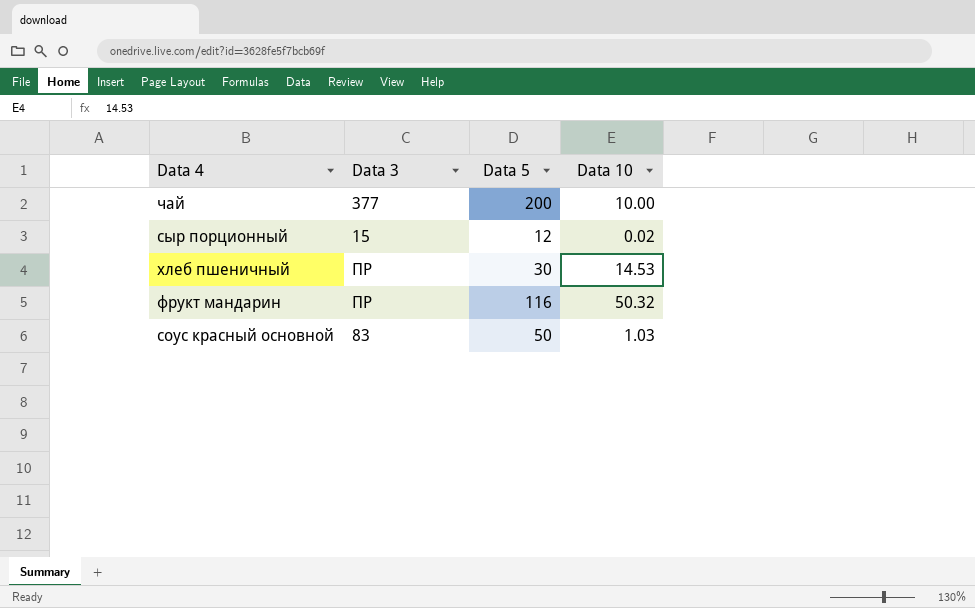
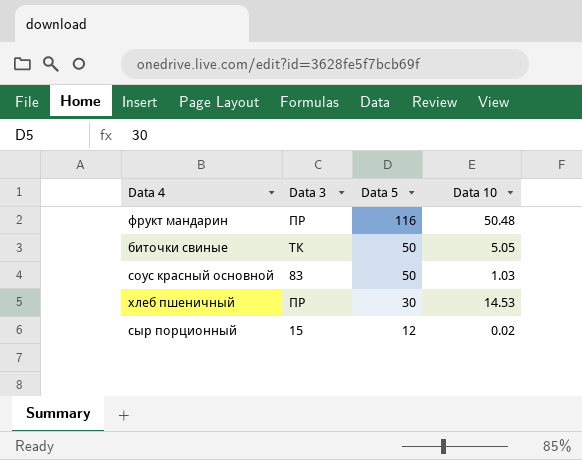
row order: none -> Data 5 descending
row чай: 377 | 200 | 10.00 -> none
фрукт мандарин | Data 10: 50.32 -> 50.48
row биточки свиные: none -> ТК | 50 | 5.05

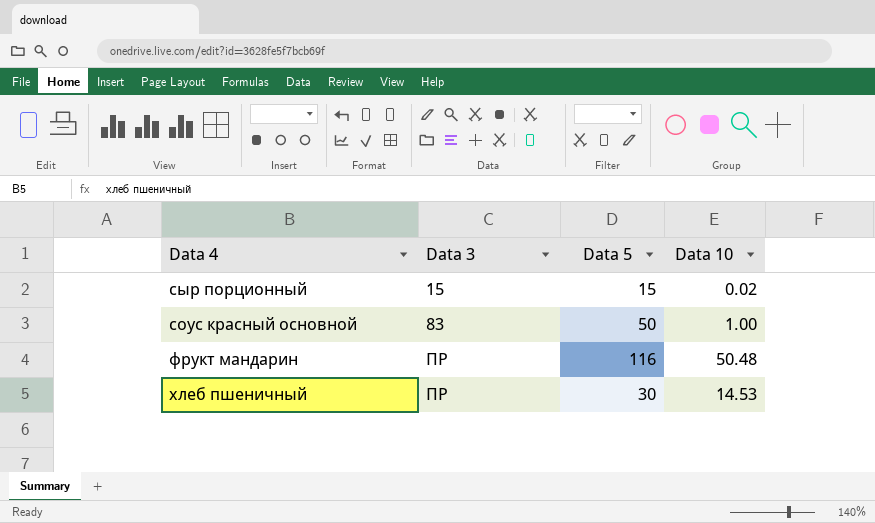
row order: Data 5 descending -> Data 3 ascending
row биточки свиные: ТК | 50 | 5.05 -> none
сыр порционный | Data 5: 12 -> 15
соус красный основной | Data 10: 1.03 -> 1.00

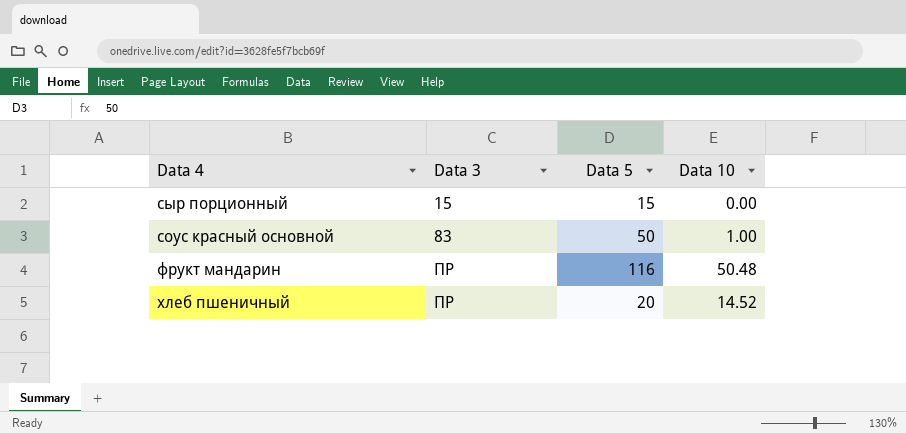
сыр порционный | Data 10: 0.02 -> 0.00
хлеб пшеничный | Data 5: 30 -> 20
хлеб пшеничный | Data 10: 14.53 -> 14.52

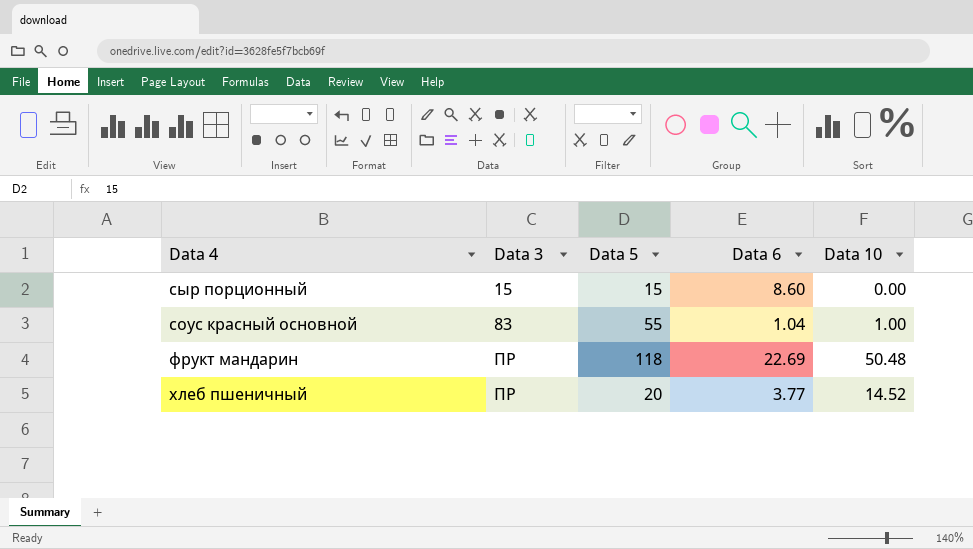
column Data 6 | position: none -> 4
соус красный основной | Data 5: 50 -> 55
фрукт мандарин | Data 5: 116 -> 118

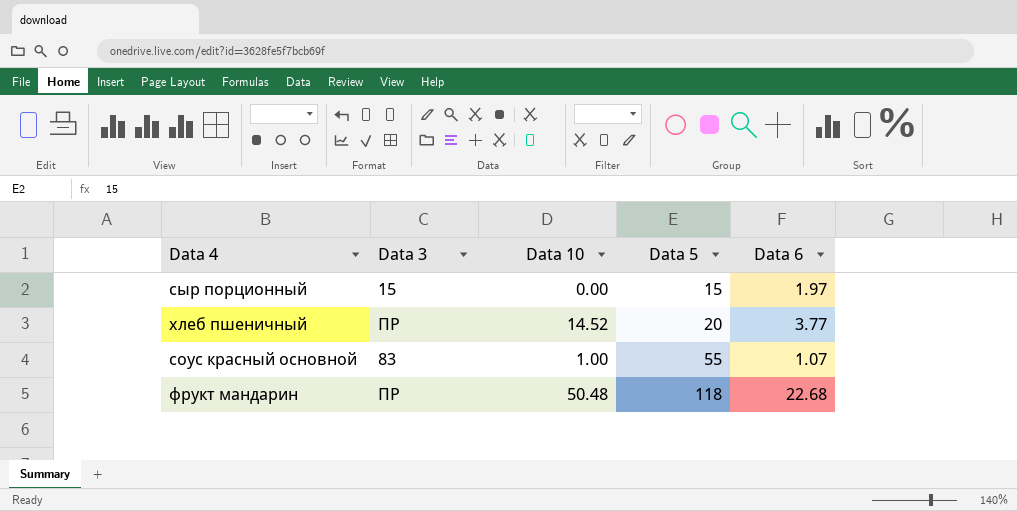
row order: Data 3 ascending -> Data 5 ascending
column Data 10 | position: 5 -> 3
сыр порционный | Data 6: 8.60 -> 1.97
соус красный основной | Data 6: 1.04 -> 1.07
фрукт мандарин | Data 6: 22.69 -> 22.68

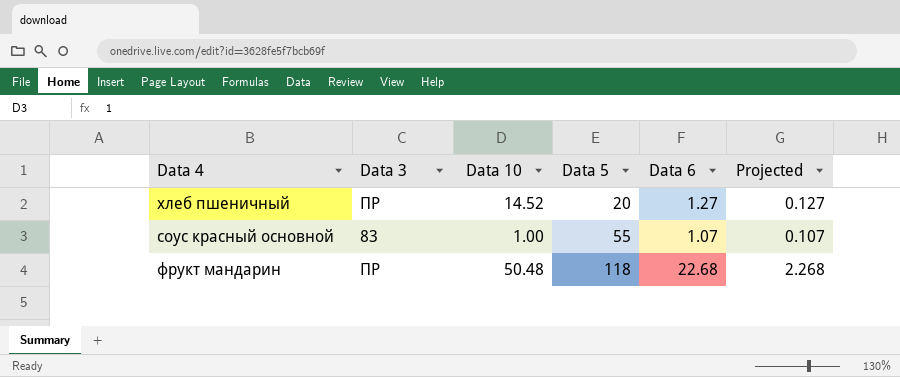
column Projected | formula: none -> [Data 6] * 0.1
row сыр порционный: 15 | 0.00 | 15 | 1.97 -> none
хлеб пшеничный | Data 6: 3.77 -> 1.27

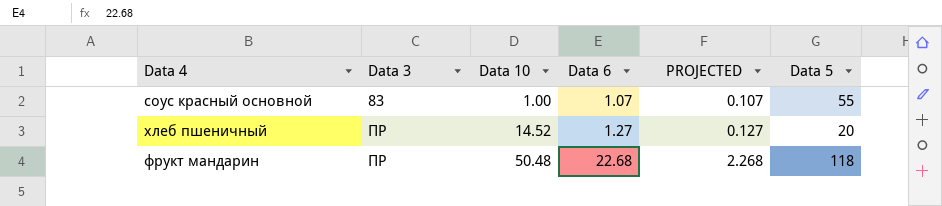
row order: Data 5 ascending -> Data 3 ascending
column name: Projected -> PROJECTED
column Data 5 | position: 4 -> 6

